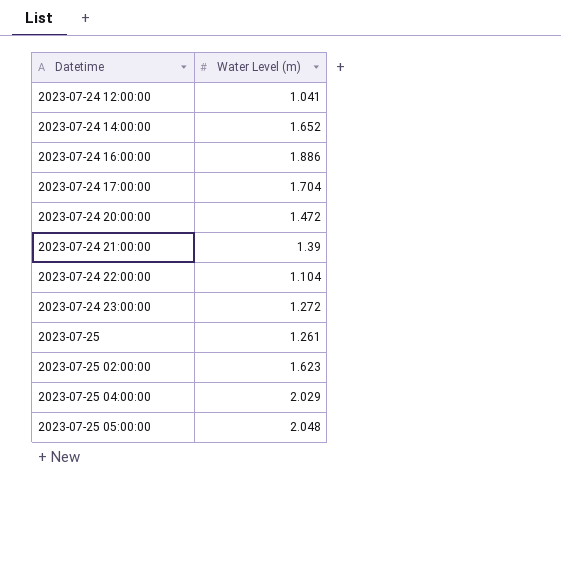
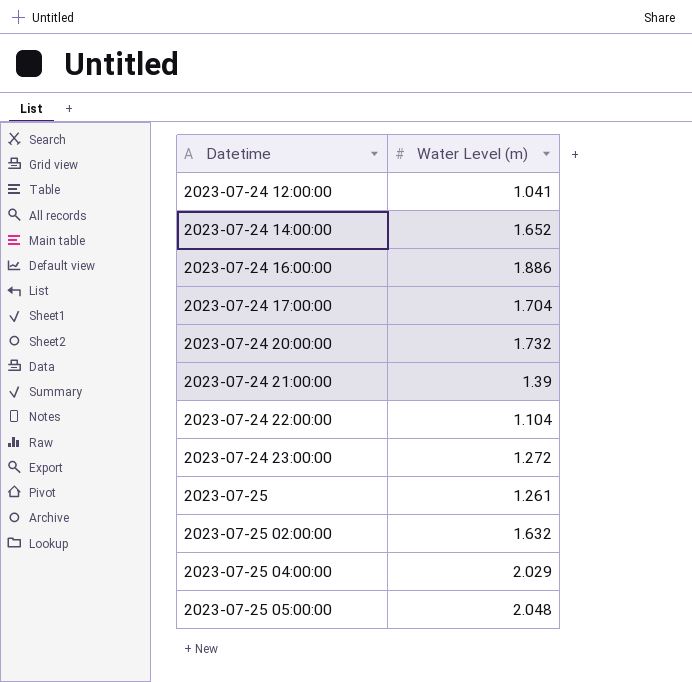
2023-07-24 20:00:00 | Water Level (m): 1.472 -> 1.732
2023-07-25 02:00:00 | Water Level (m): 1.623 -> 1.632

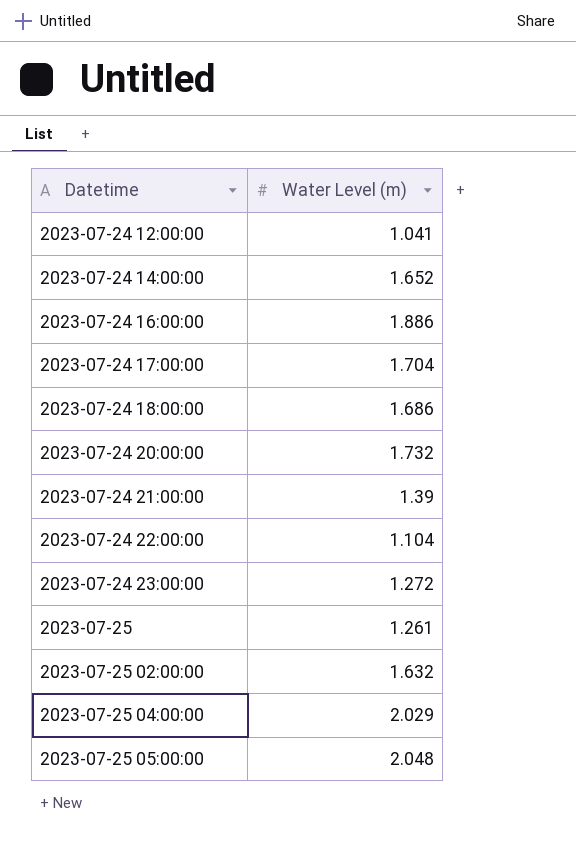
row 2023-07-24 18:00:00: none -> 1.686

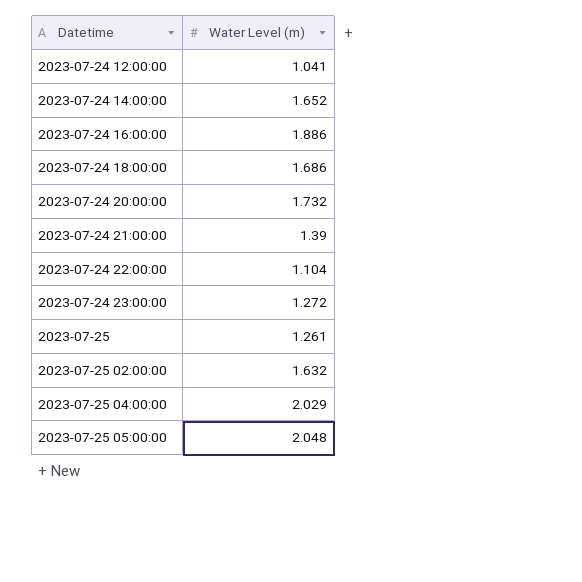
row 2023-07-24 17:00:00: 1.704 -> none

